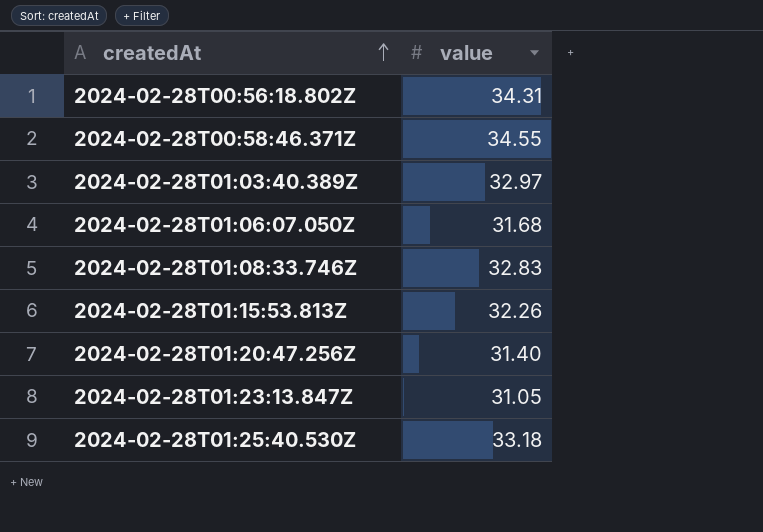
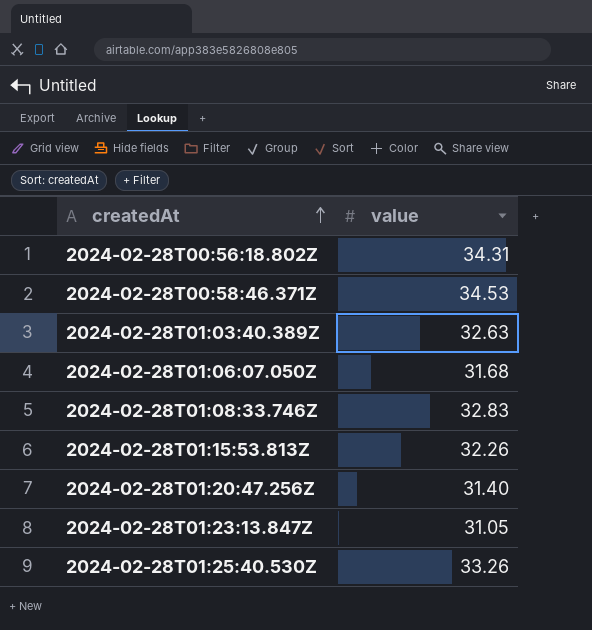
2024-02-28T00:58:46.371Z | value: 34.55 -> 34.53
2024-02-28T01:03:40.389Z | value: 32.97 -> 32.63
2024-02-28T01:25:40.530Z | value: 33.18 -> 33.26

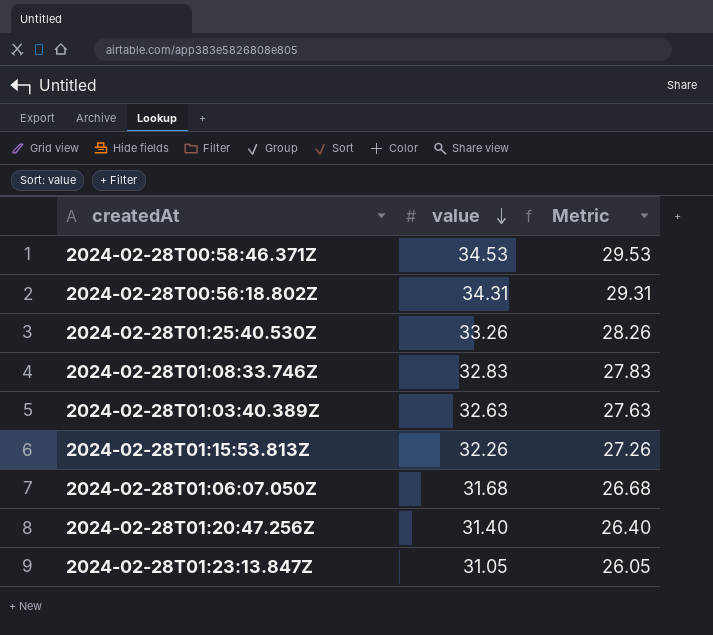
row order: createdAt ascending -> value descending
column Metric | formula: none -> [value] - 5

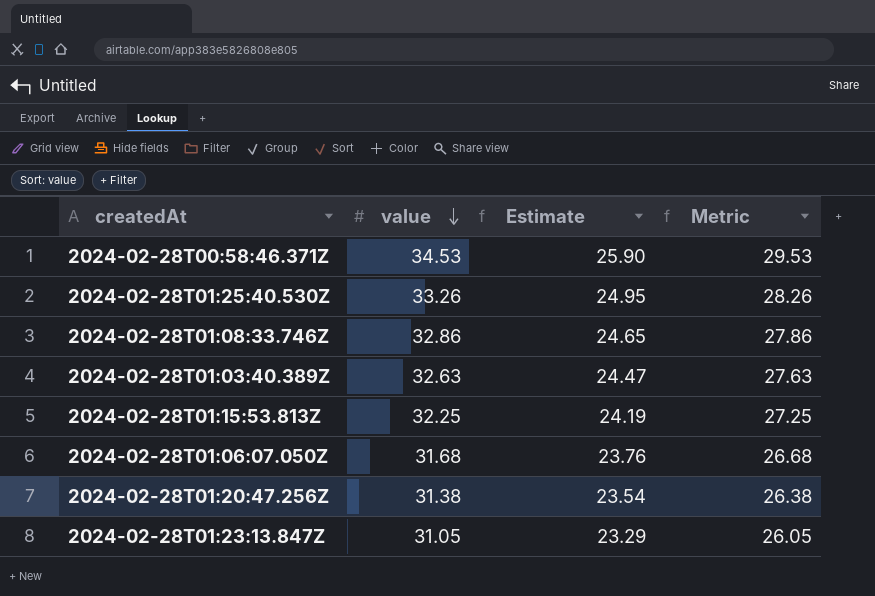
column Estimate | formula: none -> [value] * 0.75
row 2024-02-28T00:56:18.802Z: 34.31 | 29.31 -> none
2024-02-28T01:08:33.746Z | value: 32.83 -> 32.86
2024-02-28T01:08:33.746Z | Metric: 27.83 -> 27.86
2024-02-28T01:15:53.813Z | value: 32.26 -> 32.25
2024-02-28T01:15:53.813Z | Metric: 27.26 -> 27.25
2024-02-28T01:20:47.256Z | value: 31.40 -> 31.38
2024-02-28T01:20:47.256Z | Metric: 26.40 -> 26.38

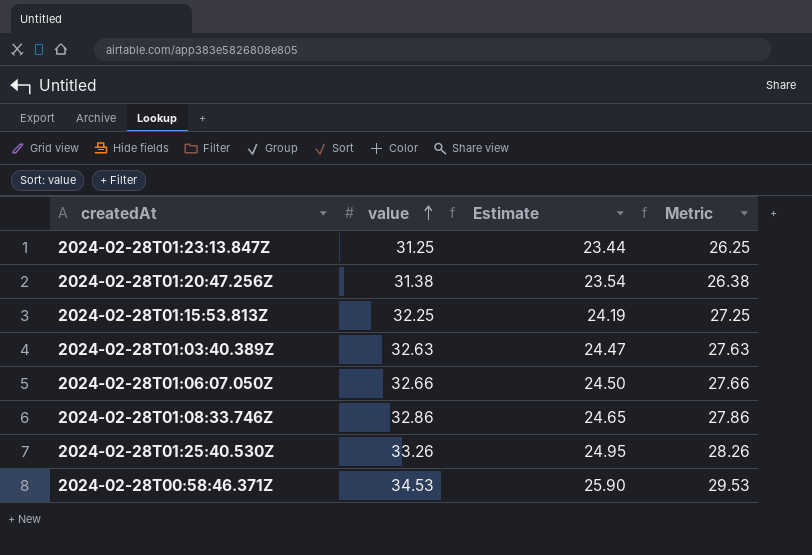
row order: value descending -> value ascending
2024-02-28T01:23:13.847Z | value: 31.05 -> 31.25
2024-02-28T01:23:13.847Z | Estimate: 23.29 -> 23.44
2024-02-28T01:23:13.847Z | Metric: 26.05 -> 26.25
2024-02-28T01:06:07.050Z | value: 31.68 -> 32.66
2024-02-28T01:06:07.050Z | Estimate: 23.76 -> 24.50
2024-02-28T01:06:07.050Z | Metric: 26.68 -> 27.66

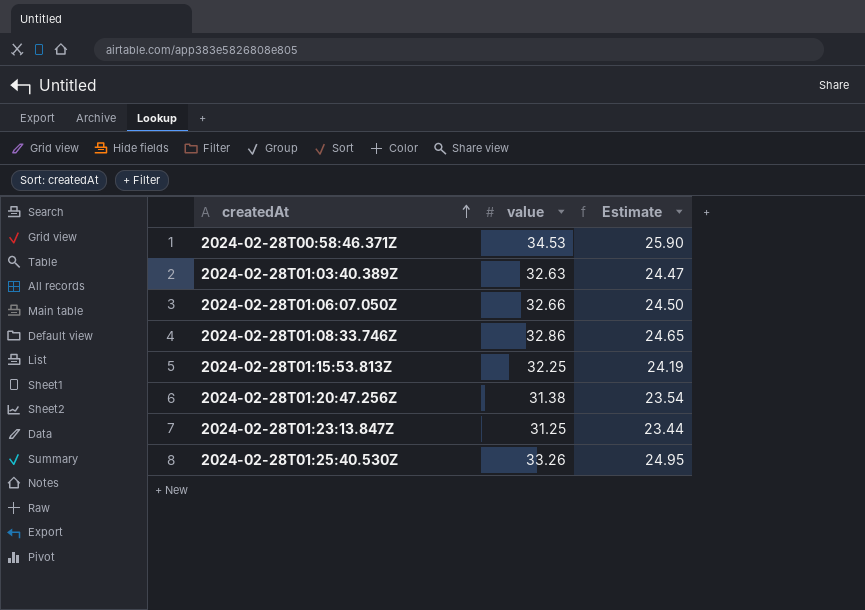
row order: value ascending -> createdAt ascending
column Metric | formula: [value] - 5 -> none

